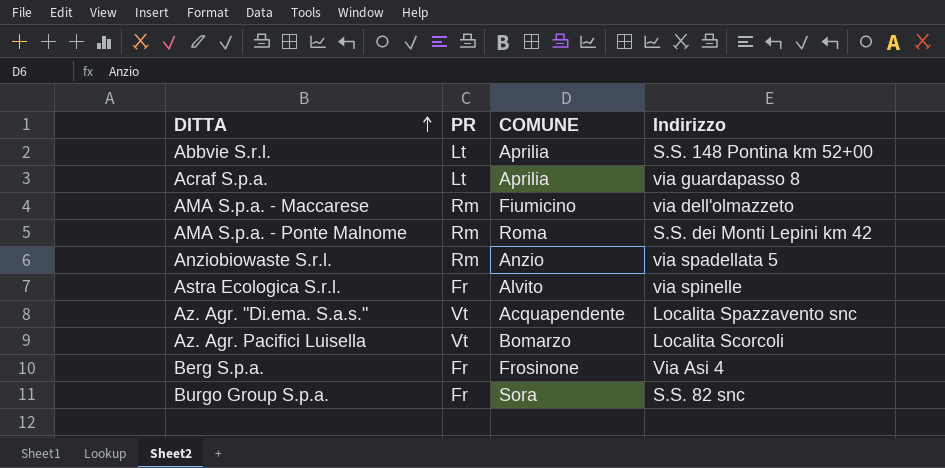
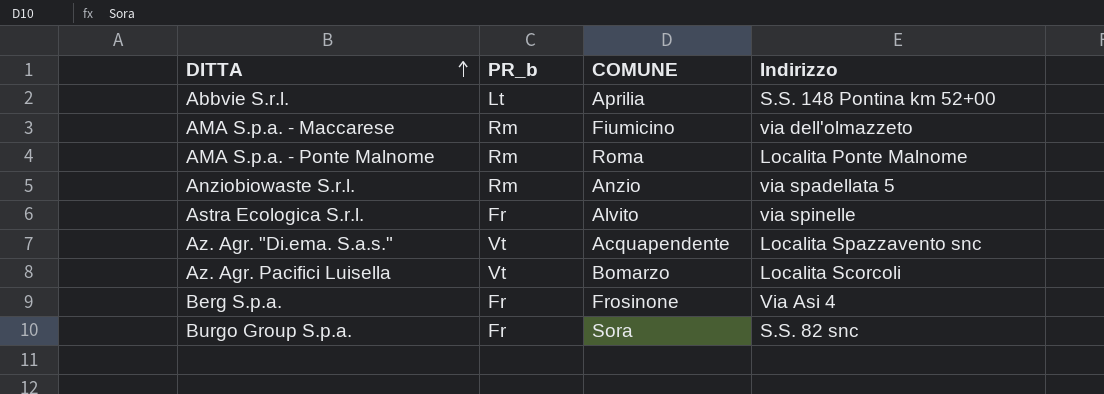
column name: PR -> PR_b
row Acraf S.p.a.: Lt | Aprilia | via guardapasso 8 -> none
AMA S.p.a. - Ponte Malnome | Indirizzo: S.S. dei Monti Lepini km 42 -> Localita Ponte Malnome

